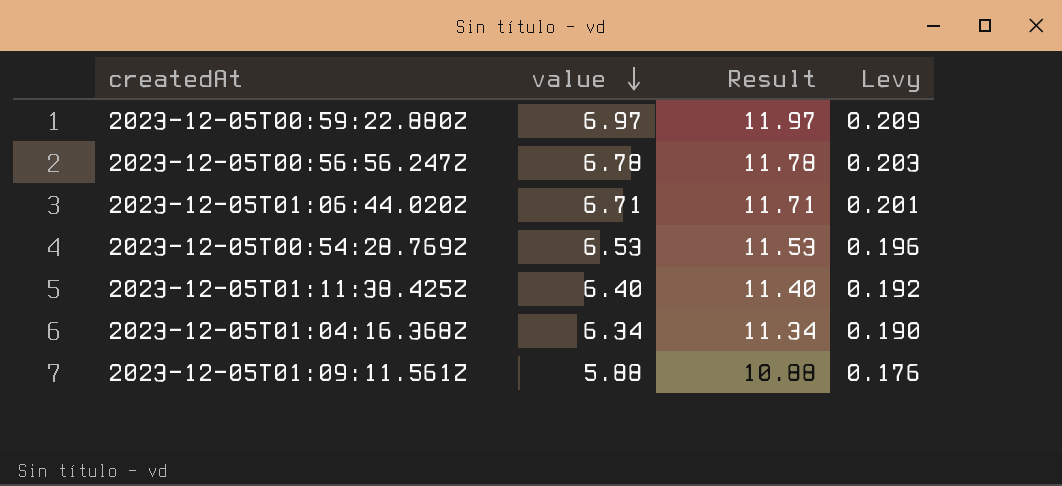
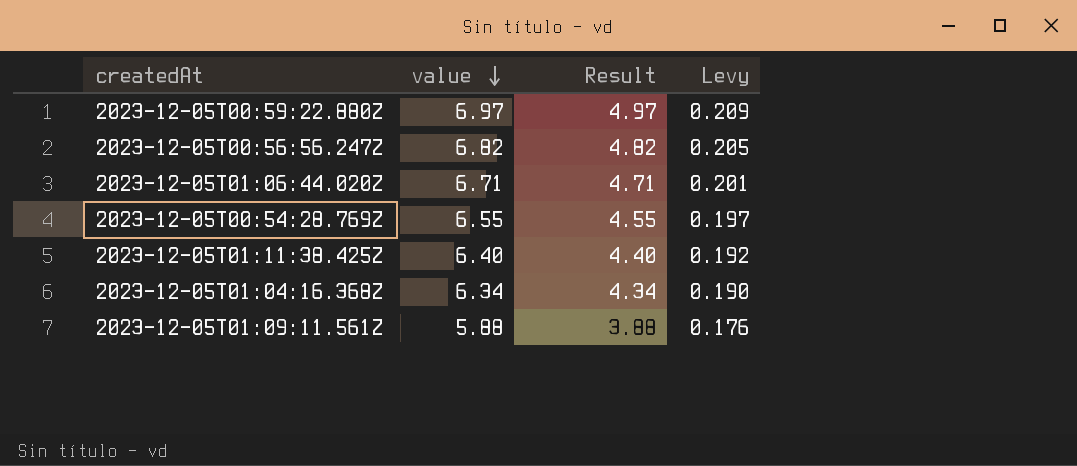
column Result | formula: [value] + 5 -> [value] - 2
2023-12-05T00:56:56.247Z | value: 6.78 -> 6.82
2023-12-05T00:56:56.247Z | Levy: 0.203 -> 0.205
2023-12-05T00:54:28.769Z | value: 6.53 -> 6.55
2023-12-05T00:54:28.769Z | Levy: 0.196 -> 0.197

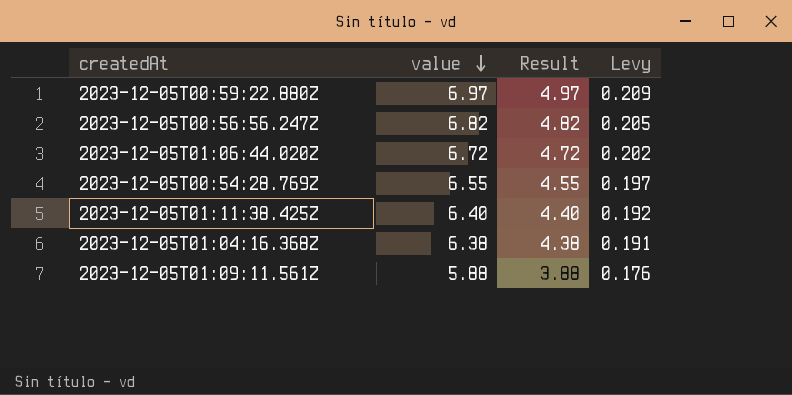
2023-12-05T01:06:44.020Z | value: 6.71 -> 6.72
2023-12-05T01:06:44.020Z | Result: 4.71 -> 4.72
2023-12-05T01:06:44.020Z | Levy: 0.201 -> 0.202
2023-12-05T01:04:16.368Z | value: 6.34 -> 6.38
2023-12-05T01:04:16.368Z | Result: 4.34 -> 4.38
2023-12-05T01:04:16.368Z | Levy: 0.190 -> 0.191

